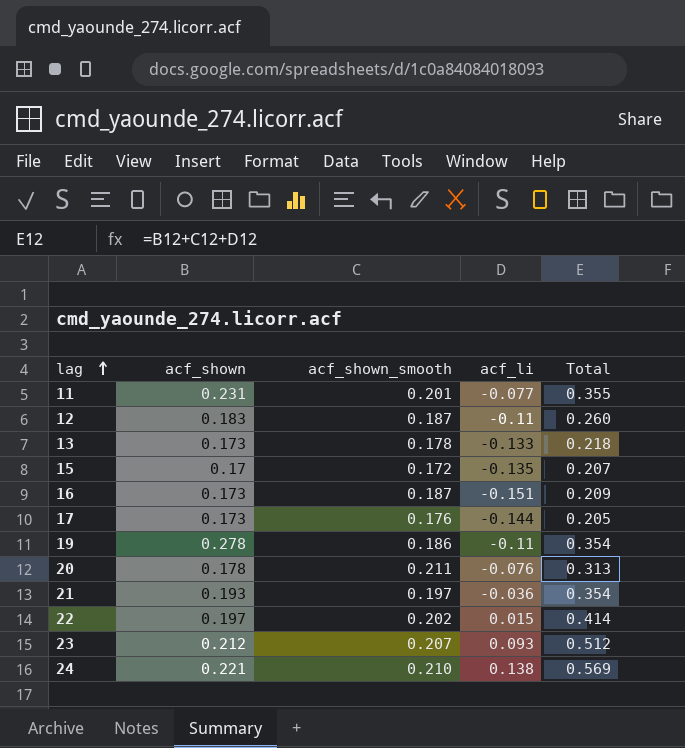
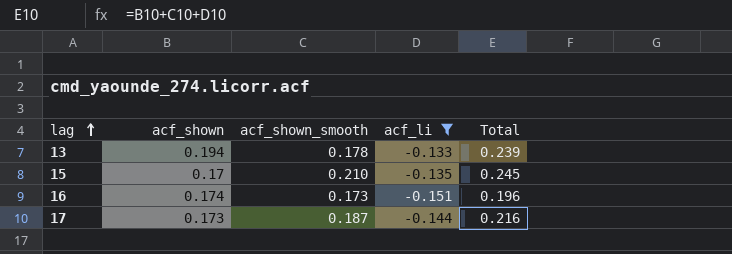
filter: none -> acf_li <= -0.133
13 | acf_shown: 0.173 -> 0.194
13 | Total: 0.218 -> 0.239
15 | acf_shown_smooth: 0.172 -> 0.210
15 | Total: 0.207 -> 0.245
16 | acf_shown: 0.173 -> 0.174
16 | acf_shown_smooth: 0.187 -> 0.173
16 | Total: 0.209 -> 0.196
17 | acf_shown_smooth: 0.176 -> 0.187
17 | Total: 0.205 -> 0.216

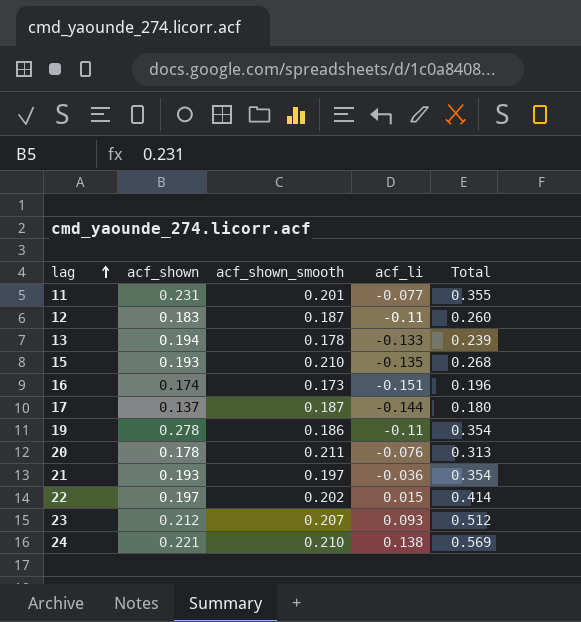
filter: acf_li <= -0.133 -> none
15 | acf_shown: 0.17 -> 0.193
15 | Total: 0.245 -> 0.268
17 | acf_shown: 0.173 -> 0.137
17 | Total: 0.216 -> 0.180

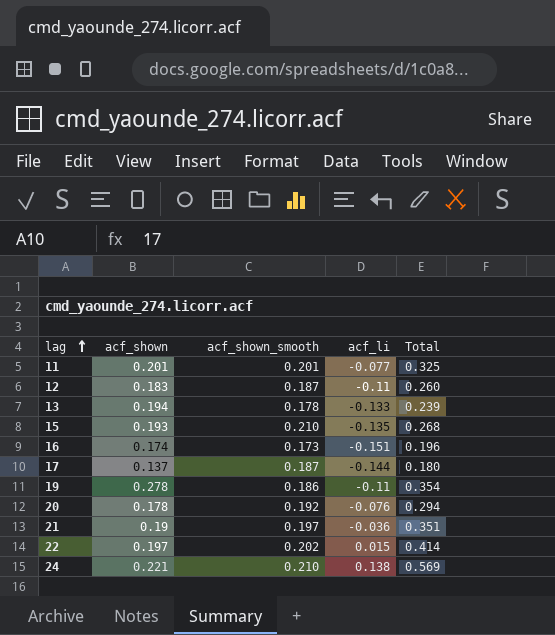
row 23: 0.212 | 0.207 | 0.093 | 0.512 -> none
11 | acf_shown: 0.231 -> 0.201
11 | Total: 0.355 -> 0.325
20 | acf_shown_smooth: 0.211 -> 0.192
20 | Total: 0.313 -> 0.294
21 | acf_shown: 0.193 -> 0.19
21 | Total: 0.354 -> 0.351

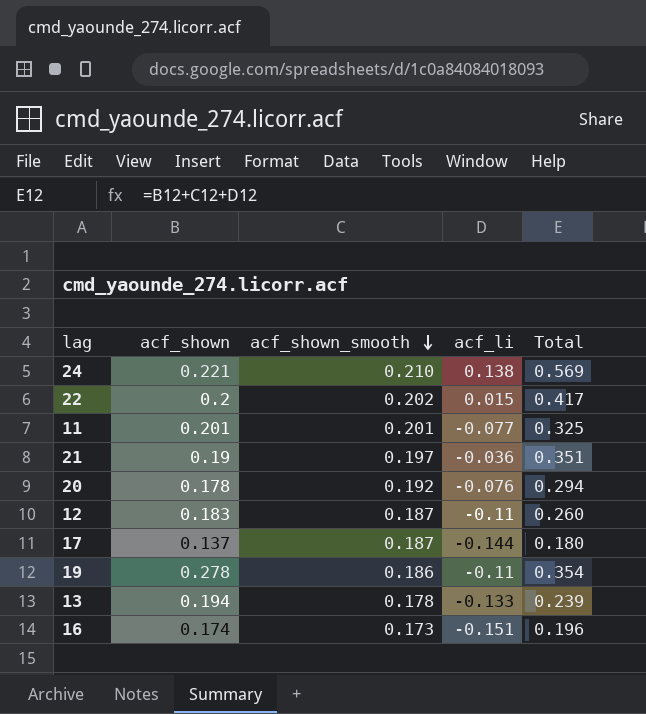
row order: lag ascending -> acf_shown_smooth descending
row 15: 0.193 | 0.210 | -0.135 | 0.268 -> none
22 | acf_shown: 0.197 -> 0.2
22 | Total: 0.414 -> 0.417

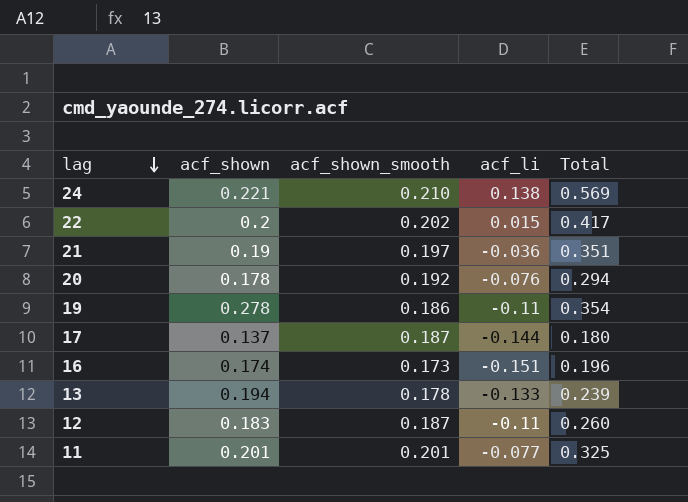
row order: acf_shown_smooth descending -> lag descending

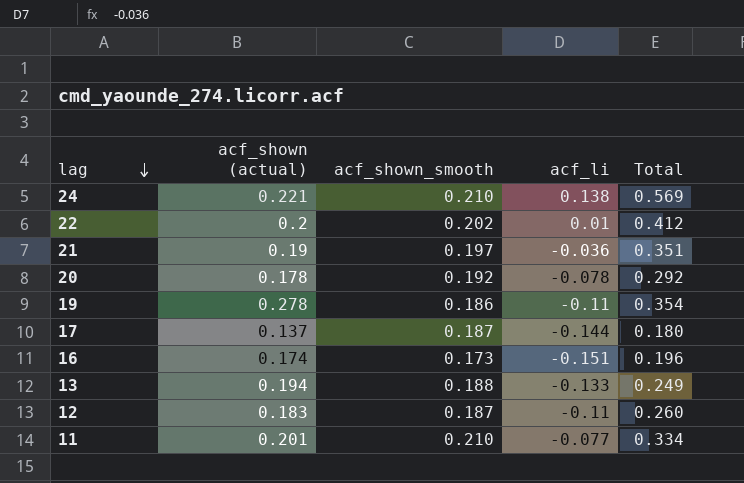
column name: acf_shown -> acf_shown (actual)
22 | acf_li: 0.015 -> 0.01
22 | Total: 0.417 -> 0.412
20 | acf_li: -0.076 -> -0.078
20 | Total: 0.294 -> 0.292
13 | acf_shown_smooth: 0.178 -> 0.188
13 | Total: 0.239 -> 0.249
11 | acf_shown_smooth: 0.201 -> 0.210
11 | Total: 0.325 -> 0.334

